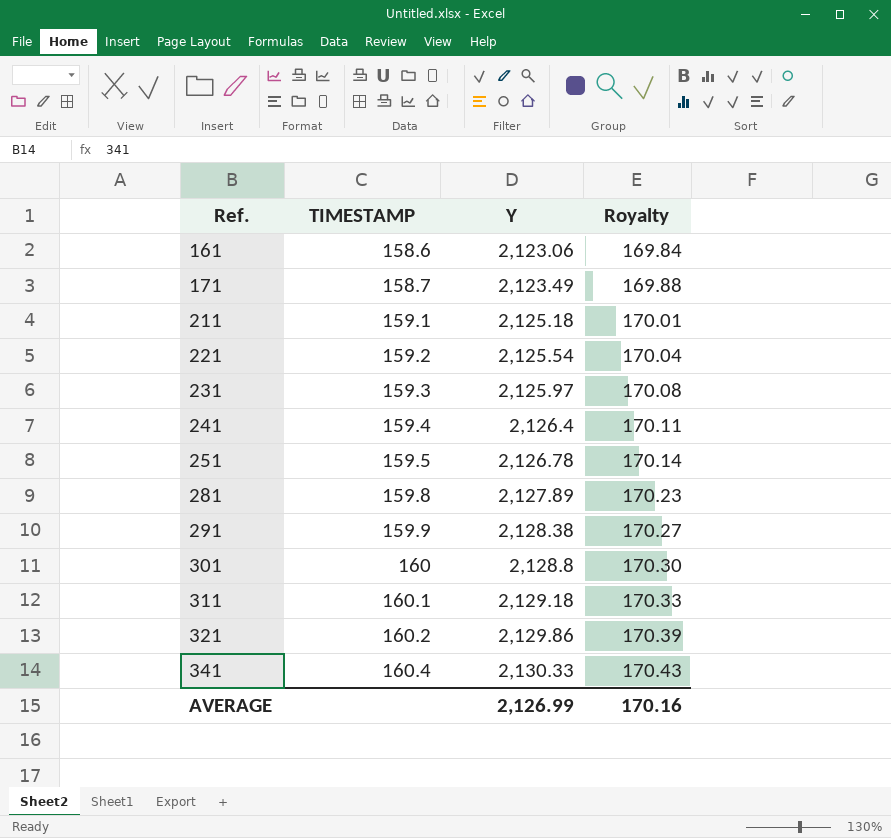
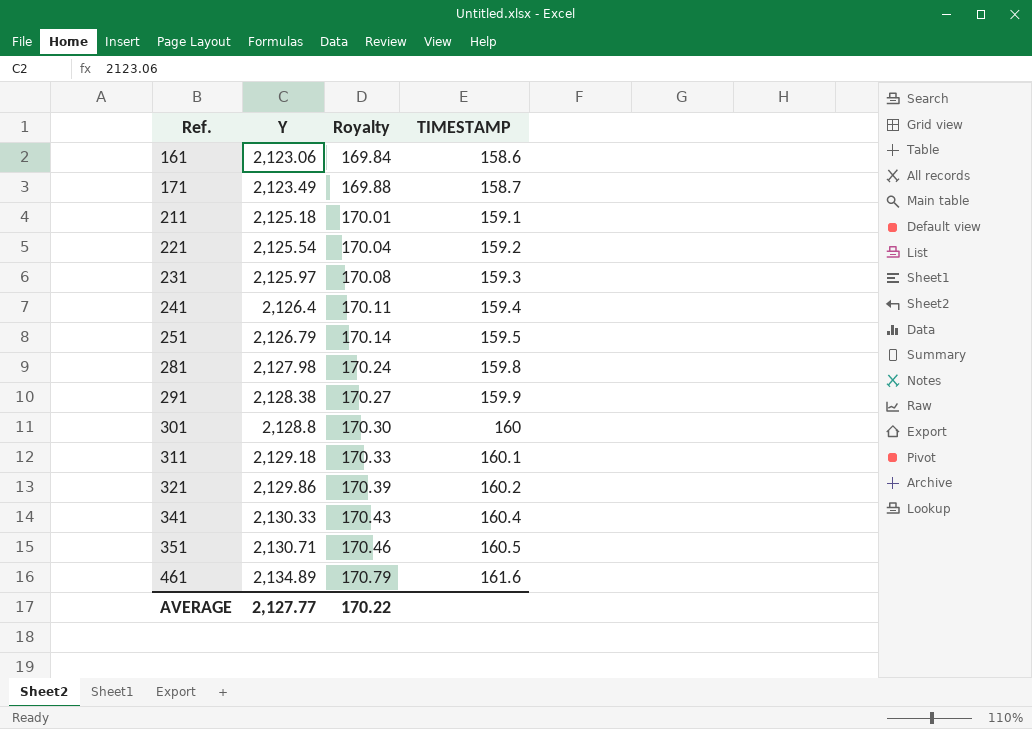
column TIMESTAMP | position: 2 -> 4
251 | Y: 2,126.78 -> 2,126.79
281 | Y: 2,127.89 -> 2,127.98
281 | Royalty: 170.23 -> 170.24
row 351: none -> 2,130.71 | 170.46 | 160.5
row 461: none -> 2,134.89 | 170.79 | 161.6
AVERAGE | Y: 2,126.99 -> 2,127.77
AVERAGE | Royalty: 170.16 -> 170.22

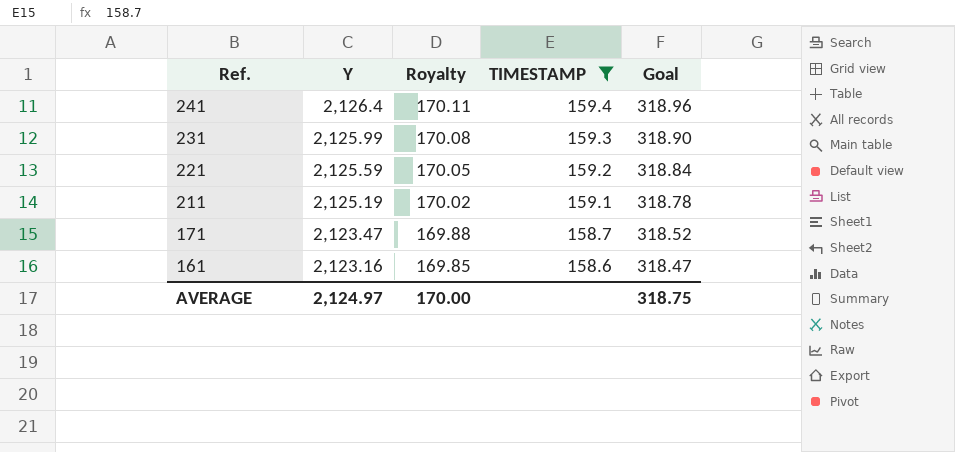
filter: none -> TIMESTAMP <= 159.4
row order: Ref. ascending -> Ref. descending
column Goal | formula: none -> [Y] * 0.15
231 | Y: 2,125.97 -> 2,125.99
221 | Y: 2,125.54 -> 2,125.59
221 | Royalty: 170.04 -> 170.05
211 | Y: 2,125.18 -> 2,125.19
211 | Royalty: 170.01 -> 170.02
171 | Y: 2,123.49 -> 2,123.47
161 | Y: 2,123.06 -> 2,123.16
161 | Royalty: 169.84 -> 169.85
AVERAGE | Y: 2,127.77 -> 2,124.97
AVERAGE | Royalty: 170.22 -> 170.00

